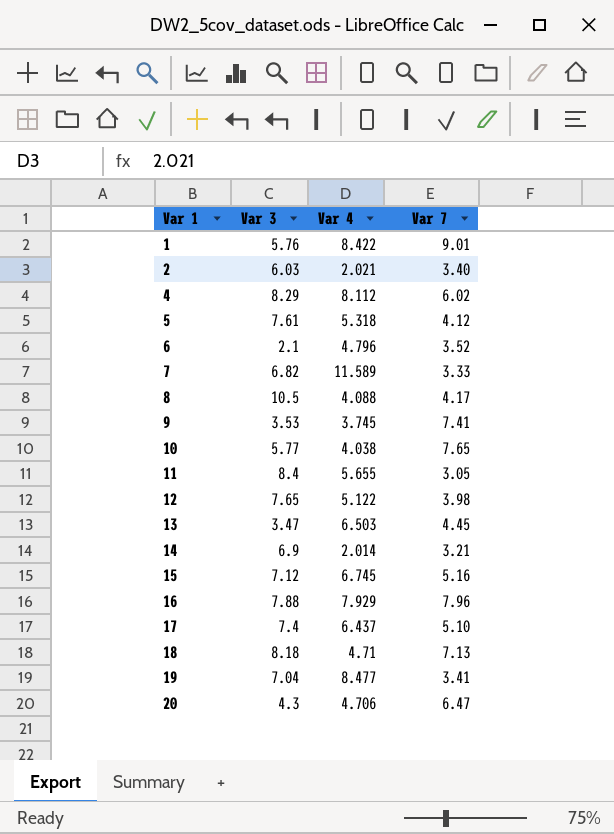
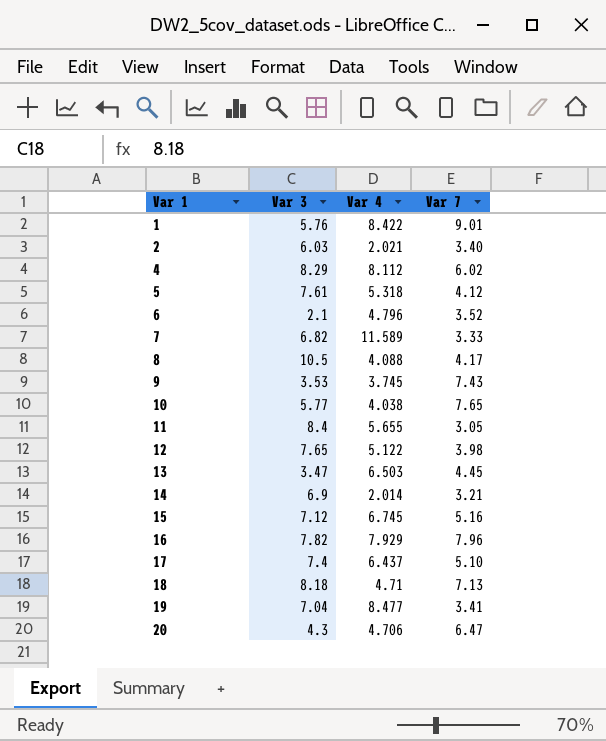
9 | Var 7: 7.41 -> 7.43
16 | Var 3: 7.88 -> 7.82

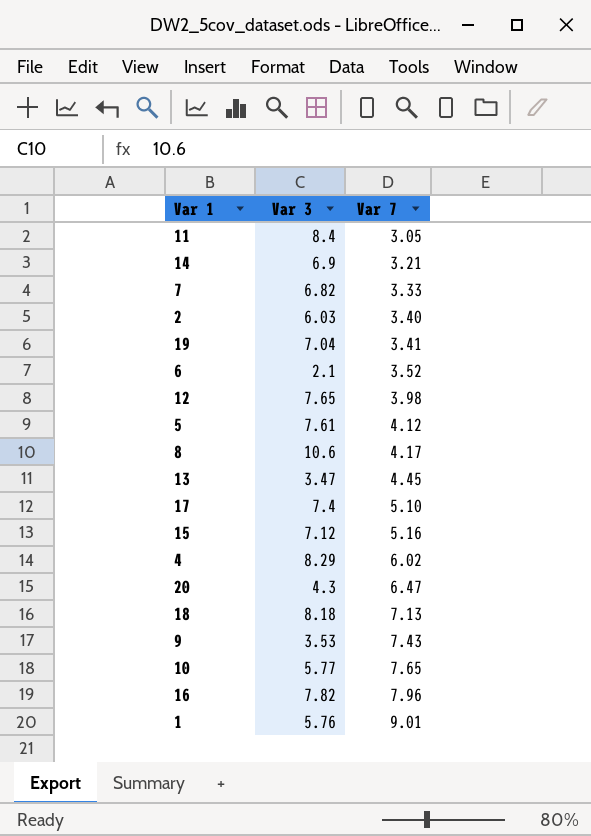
row order: Var 1 ascending -> Var 7 ascending
column Var 4 | position: 3 -> none
8 | Var 3: 10.5 -> 10.6

